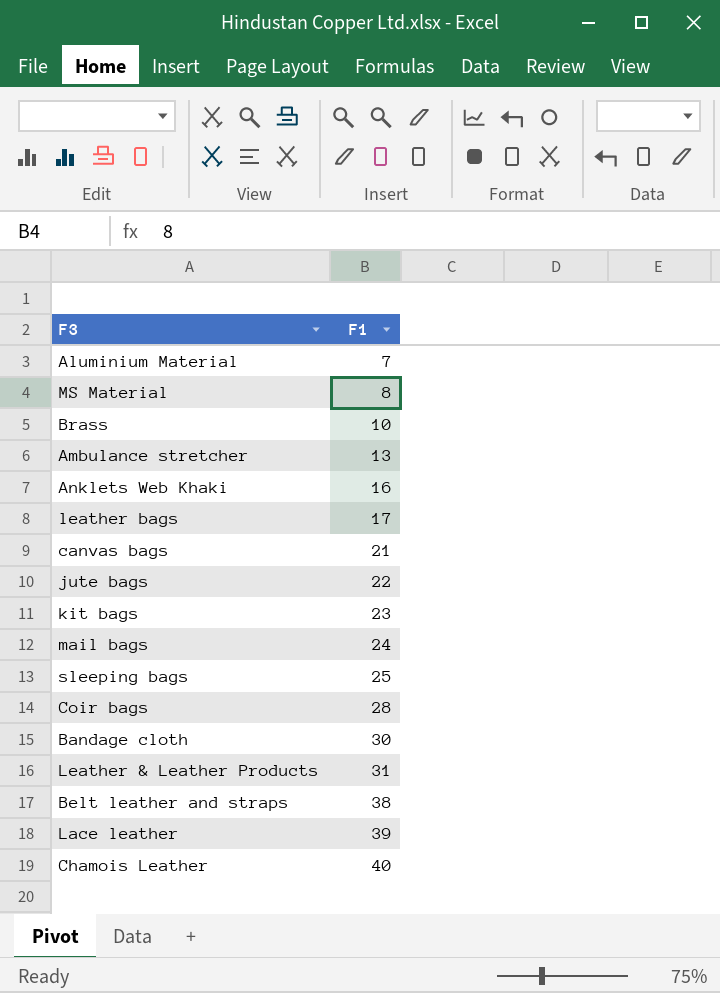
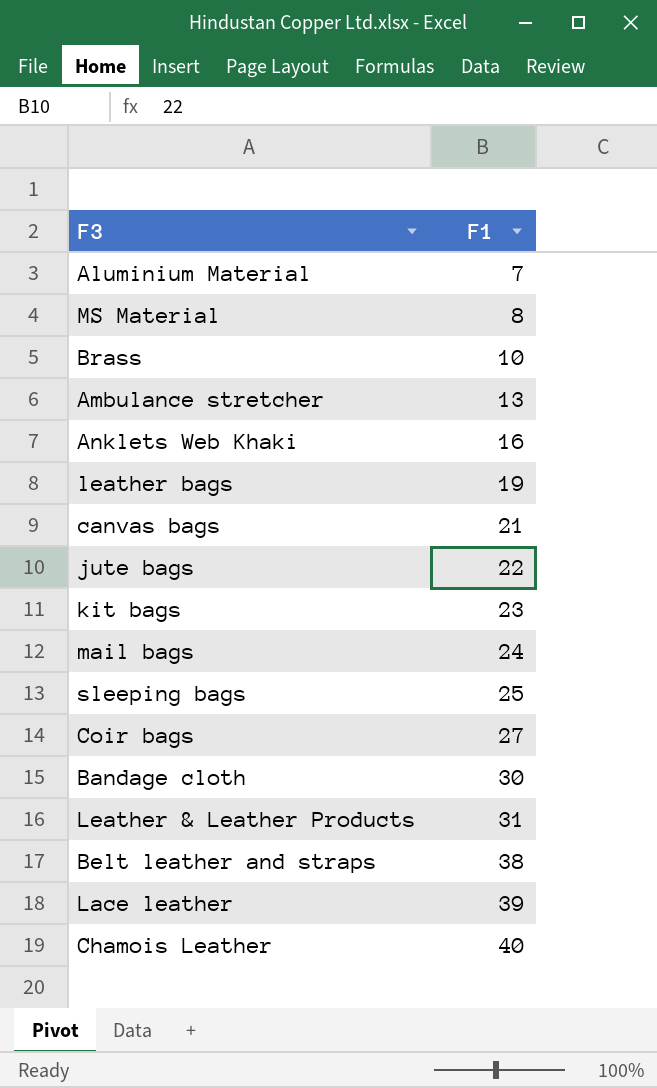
leather bags | F1: 17 -> 19
Coir bags | F1: 28 -> 27

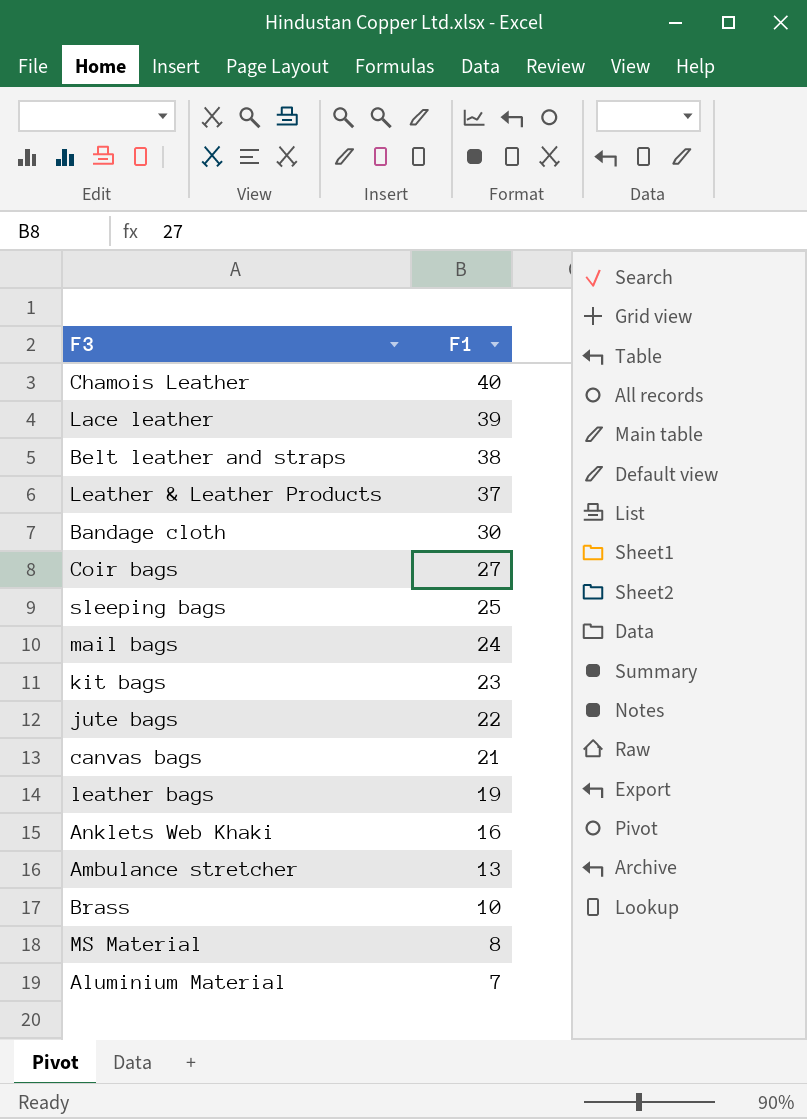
row order: F1 ascending -> F1 descending
Leather & Leather Products | F1: 31 -> 37

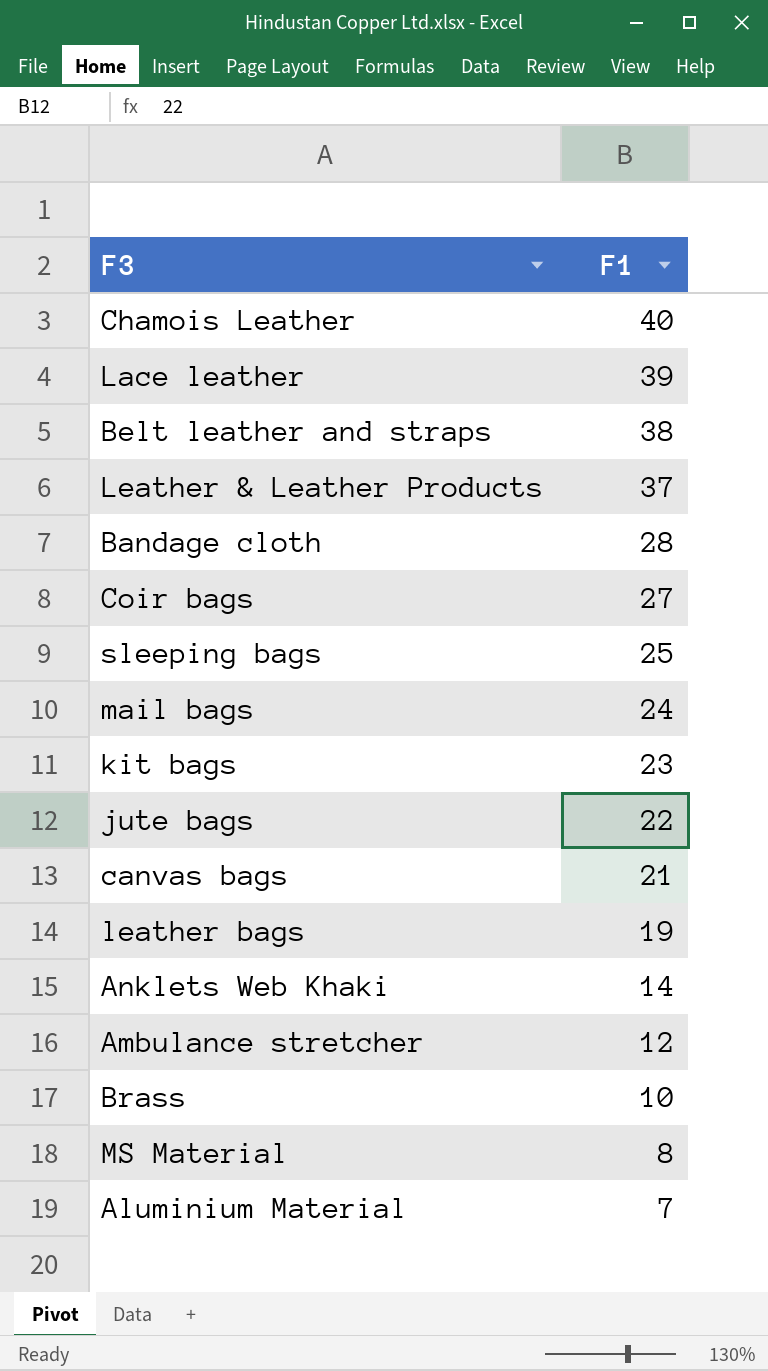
Bandage cloth | F1: 30 -> 28
Anklets Web Khaki | F1: 16 -> 14
Ambulance stretcher | F1: 13 -> 12

